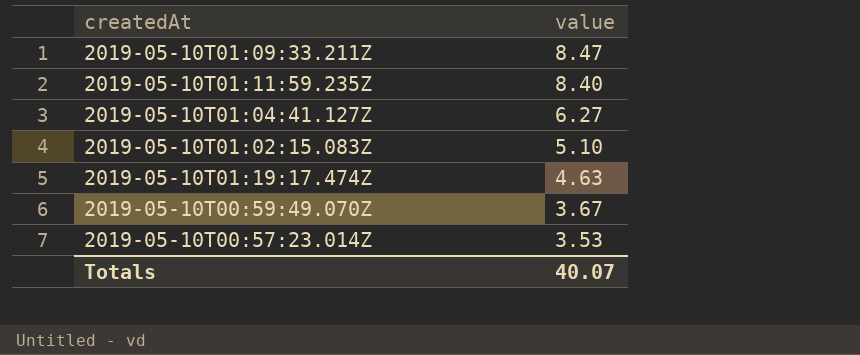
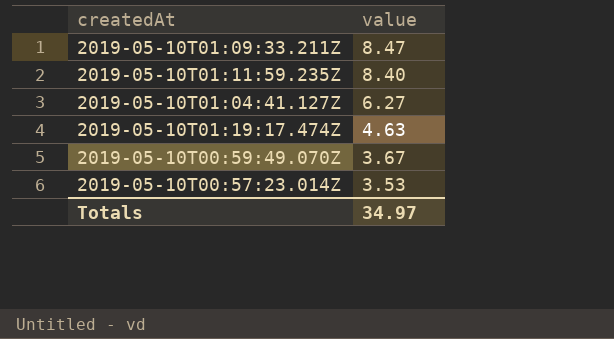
row 2019-05-10T01:02:15.083Z: 5.10 -> none
Totals | value: 40.07 -> 34.97

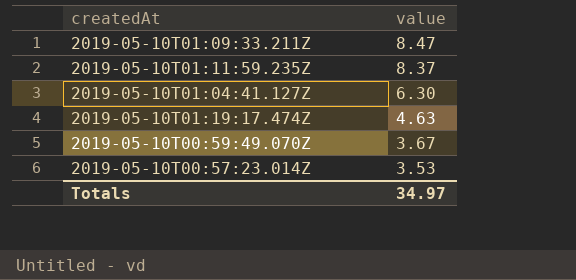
2019-05-10T01:11:59.235Z | value: 8.40 -> 8.37
2019-05-10T01:04:41.127Z | value: 6.27 -> 6.30

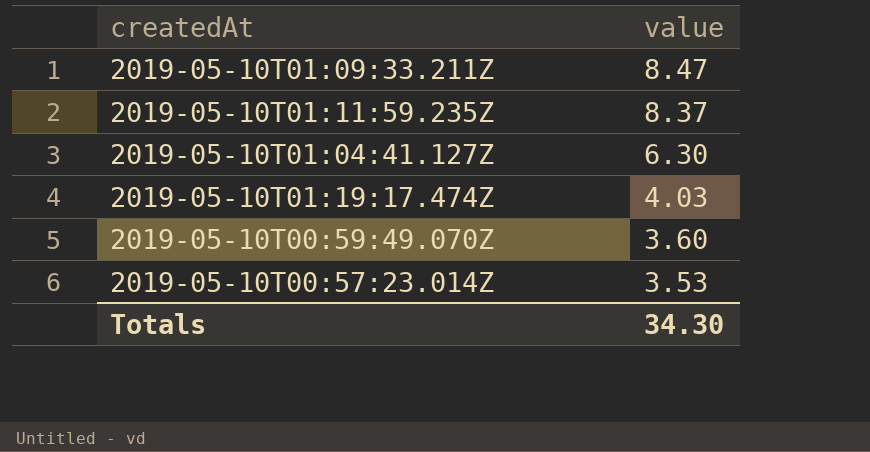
2019-05-10T01:19:17.474Z | value: 4.63 -> 4.03
2019-05-10T00:59:49.070Z | value: 3.67 -> 3.60
Totals | value: 34.97 -> 34.30

